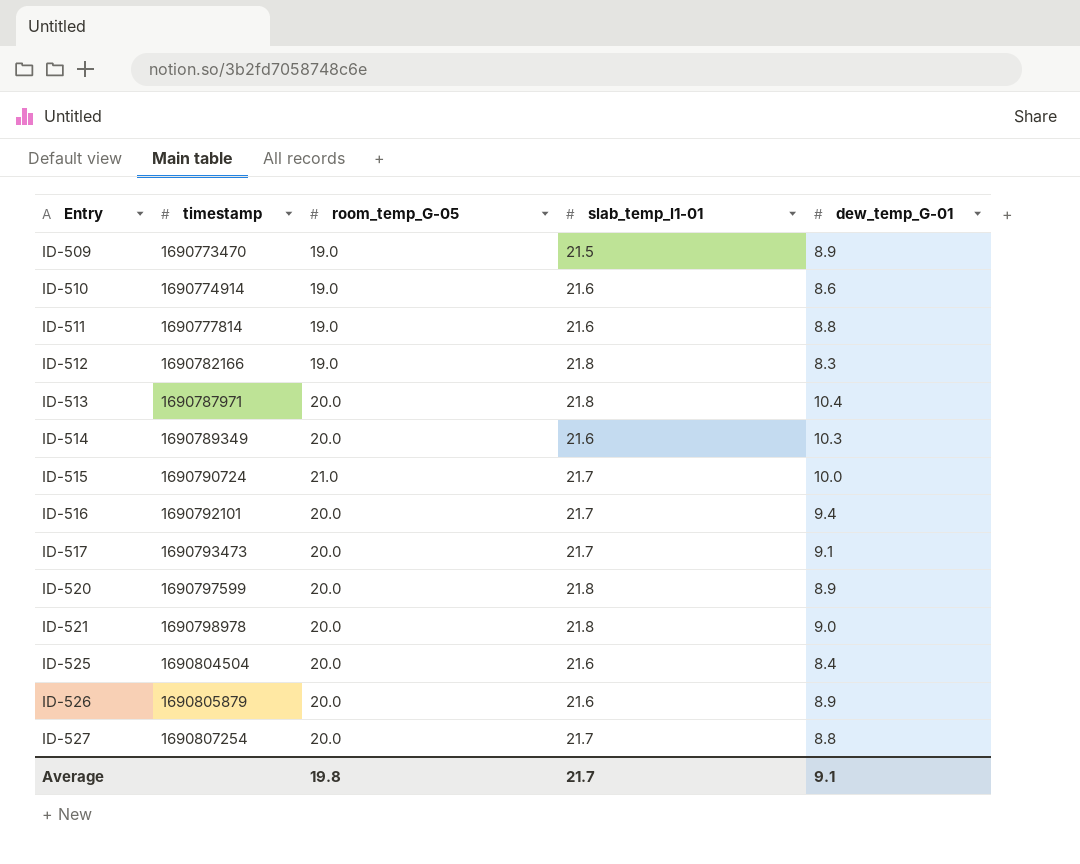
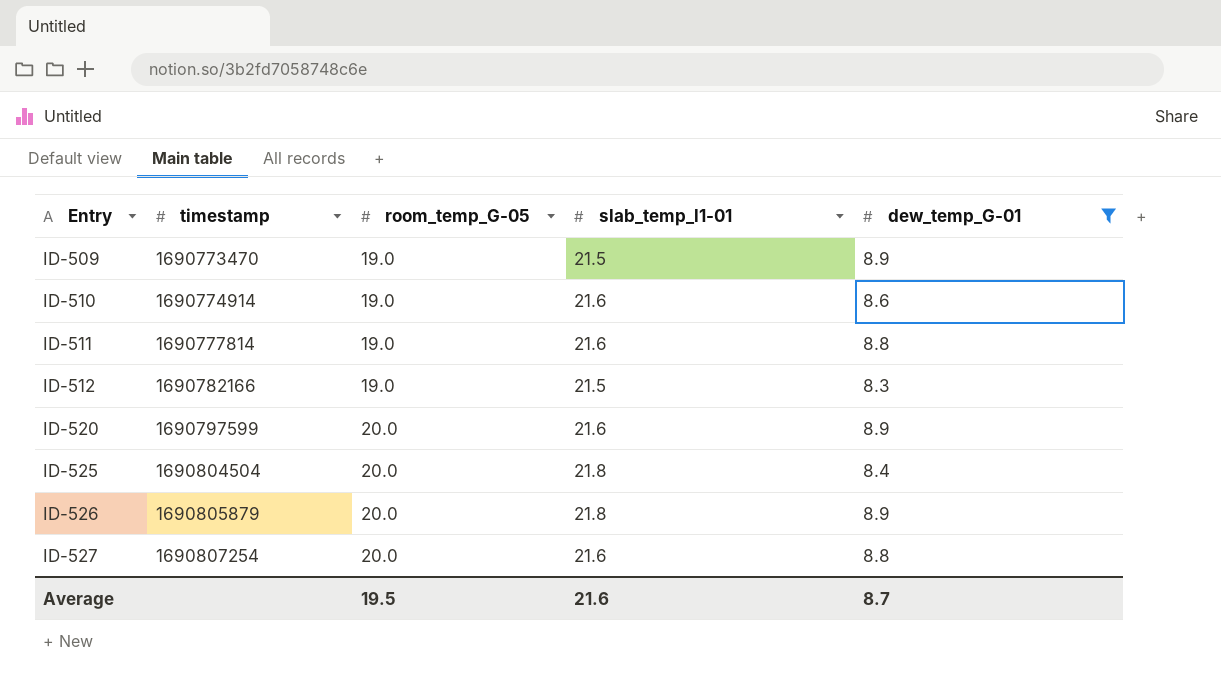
filter: none -> dew_temp_G-01 <= 8.9
ID-512 | slab_temp_l1-01: 21.8 -> 21.5
ID-520 | slab_temp_l1-01: 21.8 -> 21.6
ID-525 | slab_temp_l1-01: 21.6 -> 21.8
ID-526 | slab_temp_l1-01: 21.6 -> 21.8
ID-527 | slab_temp_l1-01: 21.7 -> 21.6
Average | room_temp_G-05: 19.8 -> 19.5
Average | slab_temp_l1-01: 21.7 -> 21.6
Average | dew_temp_G-01: 9.1 -> 8.7

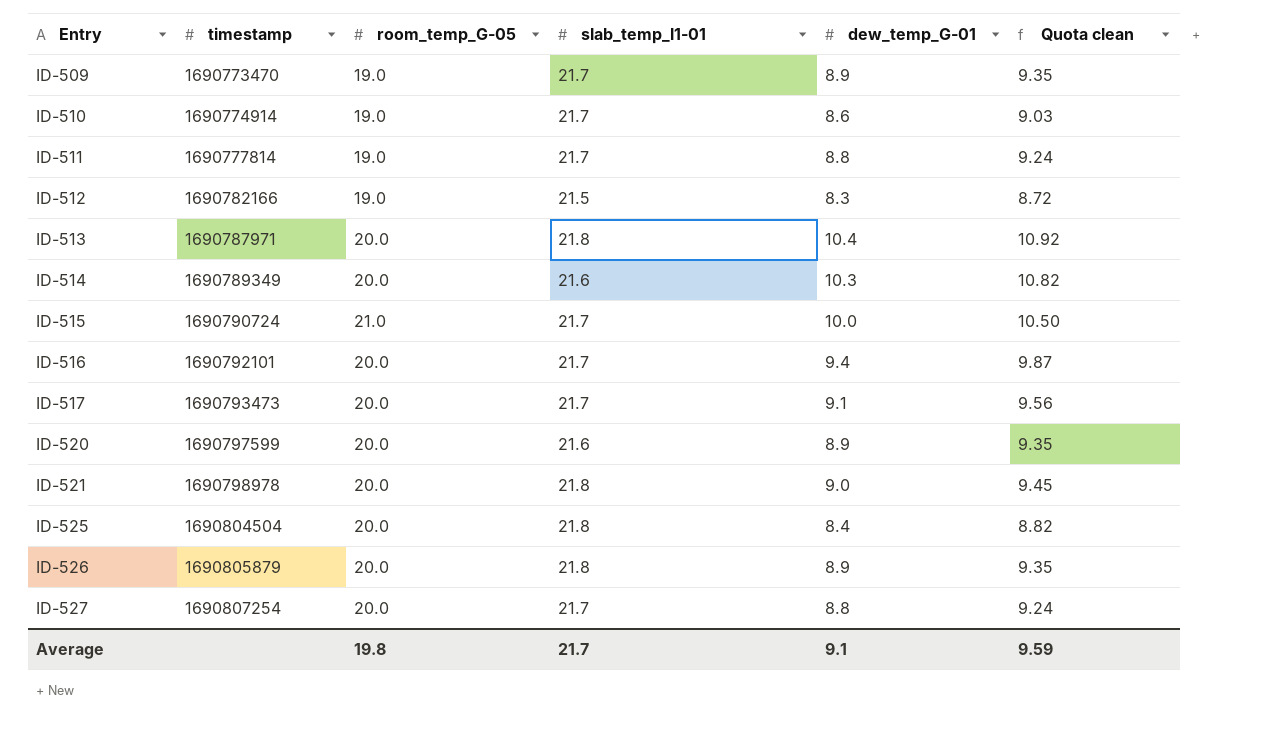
filter: dew_temp_G-01 <= 8.9 -> none
column Quota clean | formula: none -> [dew_temp_G-01] * 1.05
ID-509 | slab_temp_l1-01: 21.5 -> 21.7
ID-510 | slab_temp_l1-01: 21.6 -> 21.7
ID-511 | slab_temp_l1-01: 21.6 -> 21.7
ID-527 | slab_temp_l1-01: 21.6 -> 21.7
Average | room_temp_G-05: 19.5 -> 19.8
Average | slab_temp_l1-01: 21.6 -> 21.7
Average | dew_temp_G-01: 8.7 -> 9.1

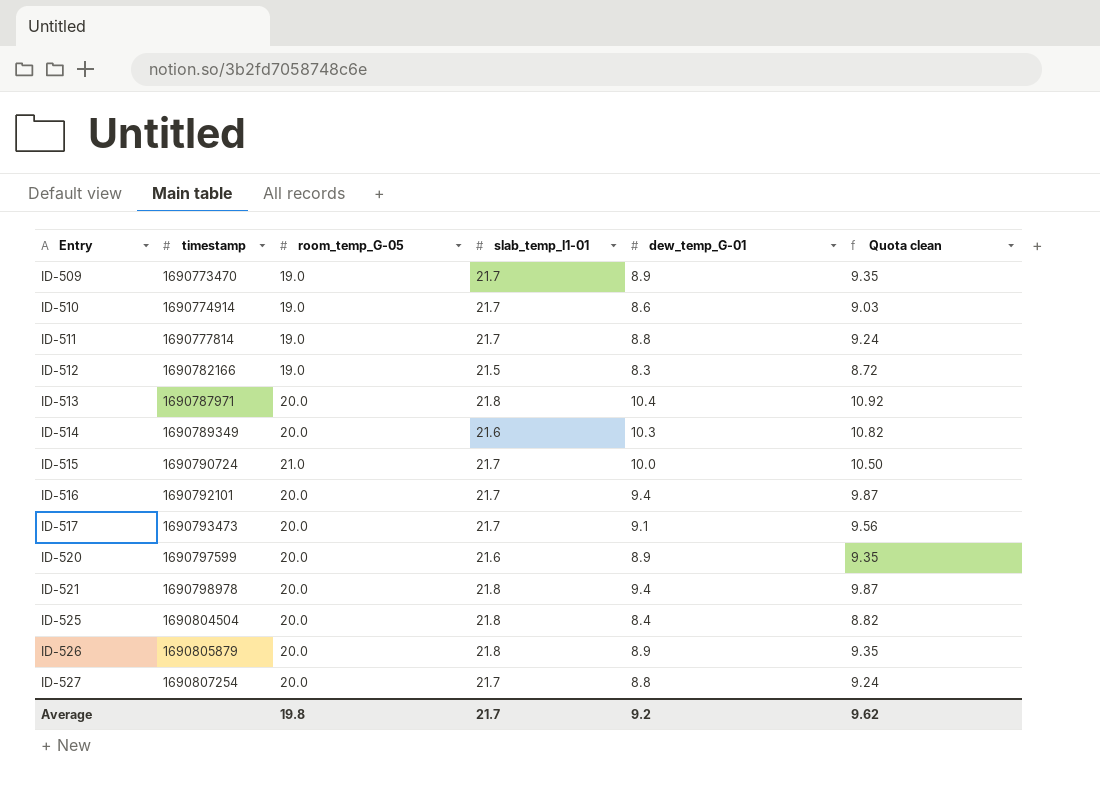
ID-521 | dew_temp_G-01: 9.0 -> 9.4
ID-521 | Quota clean: 9.45 -> 9.87
Average | dew_temp_G-01: 9.1 -> 9.2
Average | Quota clean: 9.59 -> 9.62

